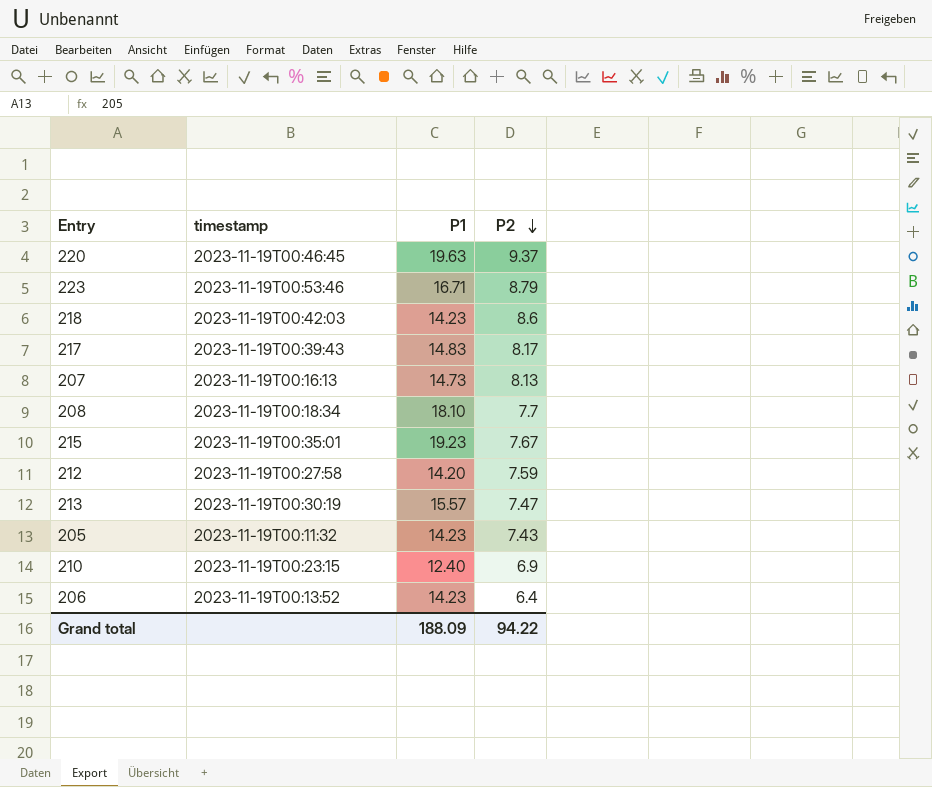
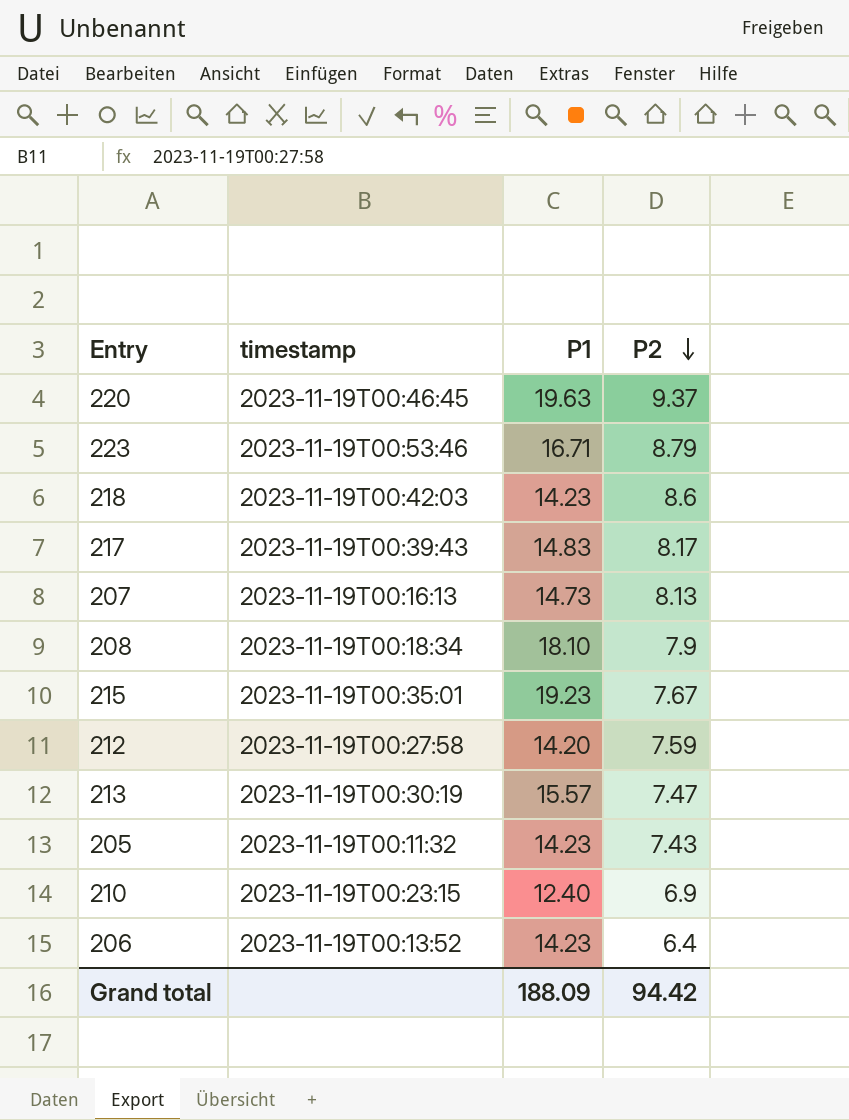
208 | P2: 7.7 -> 7.9
Grand total | P2: 94.22 -> 94.42

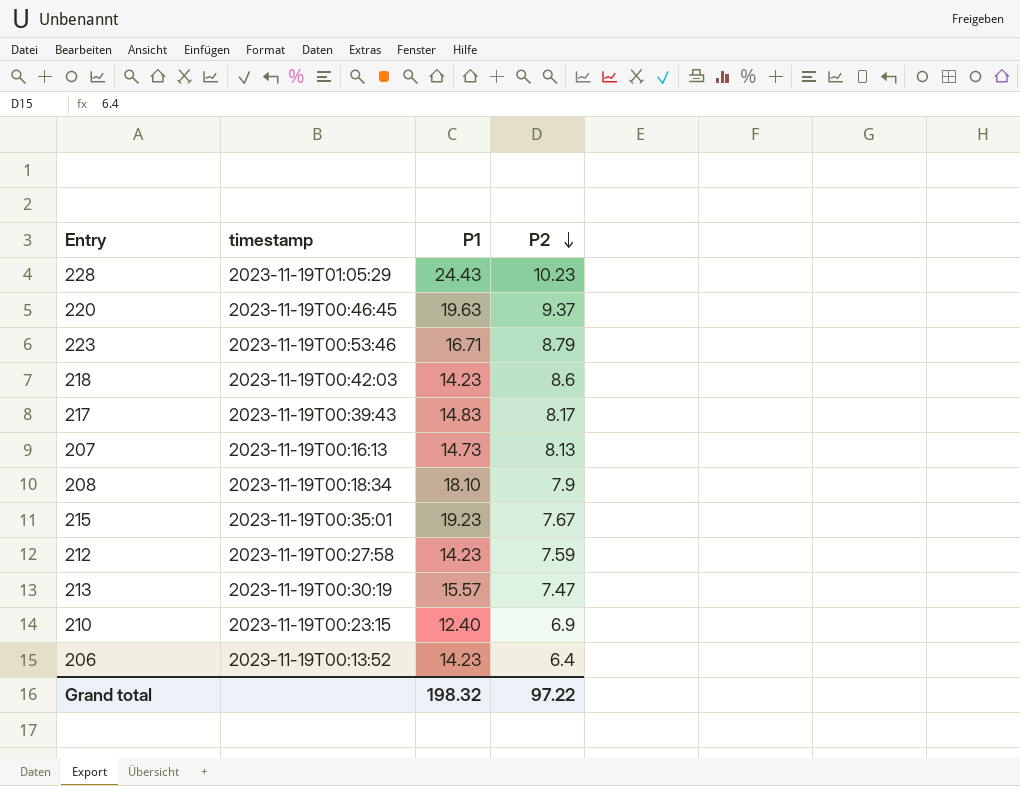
row 205: 2023-11-19T00:11:32 | 14.23 | 7.43 -> none
row 228: none -> 2023-11-19T01:05:29 | 24.43 | 10.23
212 | P1: 14.20 -> 14.23
Grand total | P1: 188.09 -> 198.32
Grand total | P2: 94.42 -> 97.22

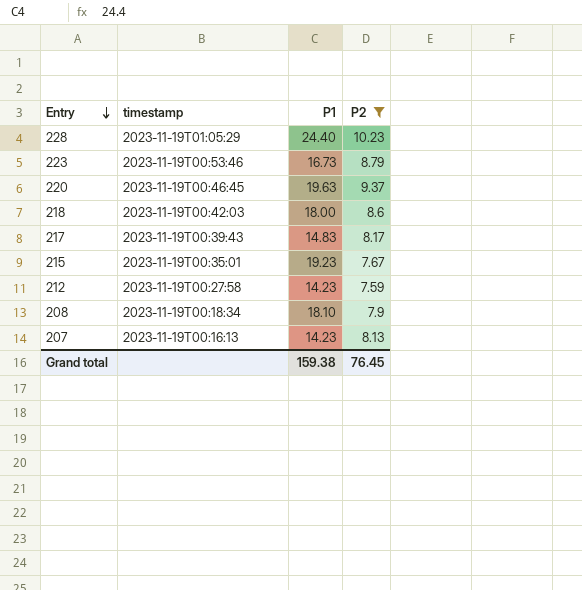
filter: none -> P2 >= 7.59
row order: P2 descending -> Entry descending
228 | P1: 24.43 -> 24.40
223 | P1: 16.71 -> 16.73
218 | P1: 14.23 -> 18.00
207 | P1: 14.73 -> 14.23
Grand total | P1: 198.32 -> 159.38
Grand total | P2: 97.22 -> 76.45

